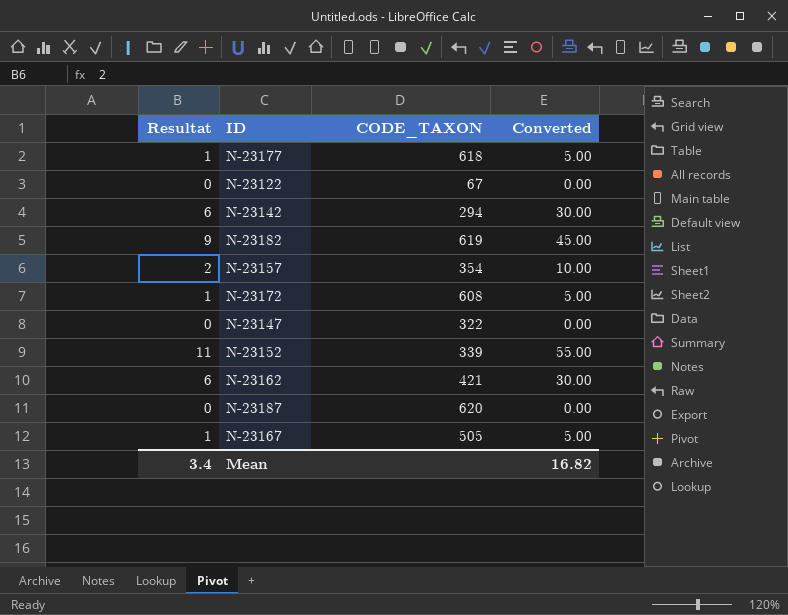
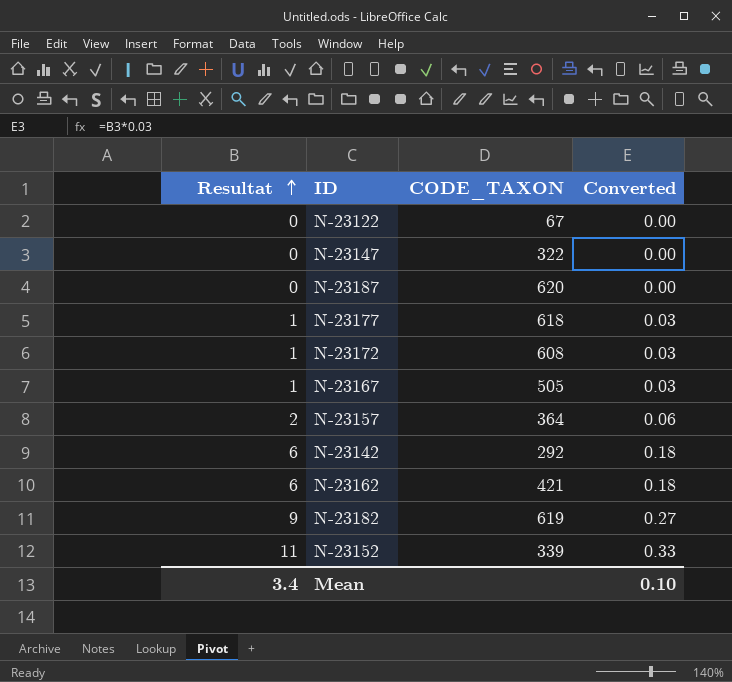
row order: none -> Resultat ascending
column Converted | formula: [Resultat] * 5 -> [Resultat] * 0.03
N-23157 | CODE_TAXON: 354 -> 364
N-23142 | CODE_TAXON: 294 -> 292
Mean | Converted: 16.82 -> 0.10

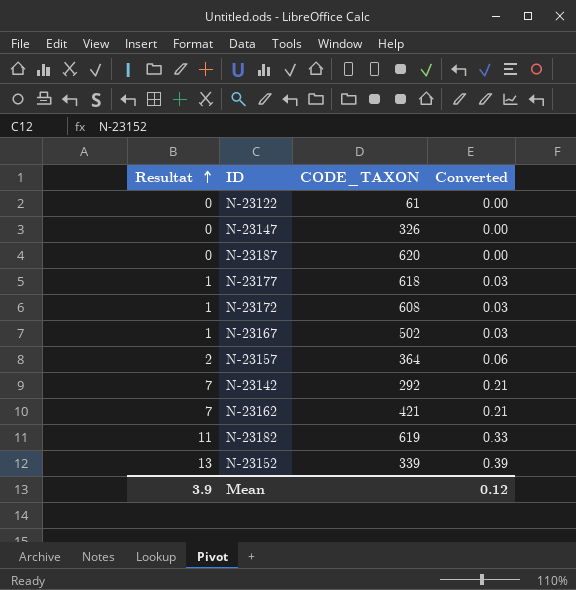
N-23122 | CODE_TAXON: 67 -> 61
N-23147 | CODE_TAXON: 322 -> 326
N-23167 | CODE_TAXON: 505 -> 502
N-23142 | Resultat: 6 -> 7
N-23142 | Converted: 0.18 -> 0.21
N-23162 | Resultat: 6 -> 7
N-23162 | Converted: 0.18 -> 0.21
N-23182 | Resultat: 9 -> 11
N-23182 | Converted: 0.27 -> 0.33
N-23152 | Resultat: 11 -> 13
N-23152 | Converted: 0.33 -> 0.39
Mean | Resultat: 3.4 -> 3.9
Mean | Converted: 0.10 -> 0.12

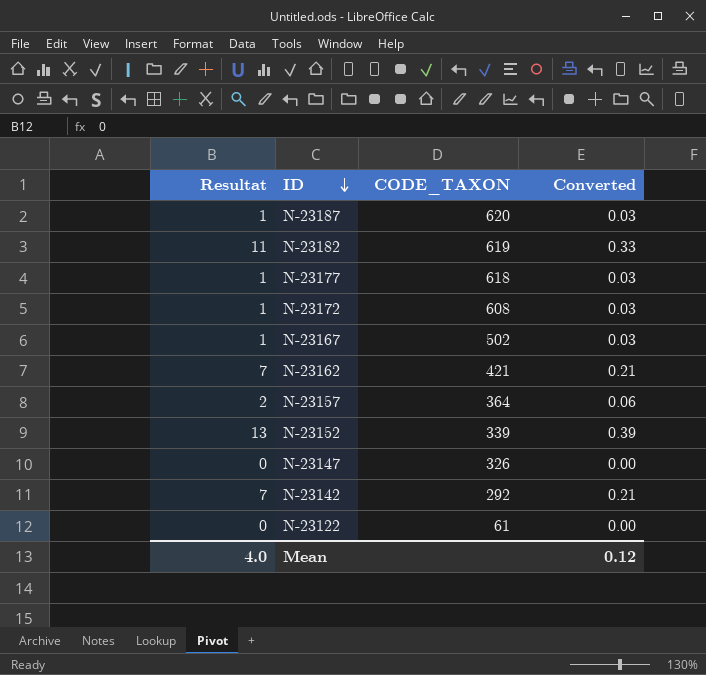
row order: Resultat ascending -> ID descending
N-23187 | Resultat: 0 -> 1
N-23187 | Converted: 0.00 -> 0.03
Mean | Resultat: 3.9 -> 4.0

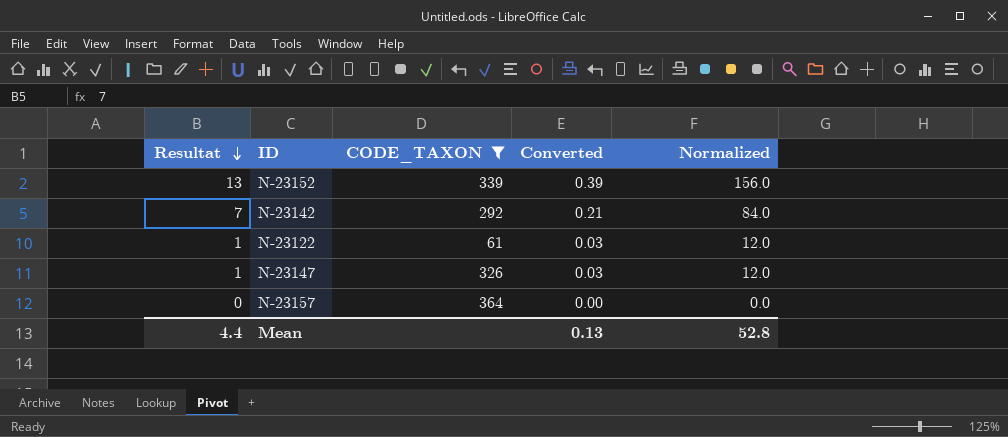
filter: none -> CODE_TAXON <= 364
row order: ID descending -> Resultat descending
column Normalized | formula: none -> [Resultat] * 12
N-23122 | Resultat: 0 -> 1
N-23122 | Converted: 0.00 -> 0.03
N-23147 | Resultat: 0 -> 1
N-23147 | Converted: 0.00 -> 0.03
N-23157 | Resultat: 2 -> 0
N-23157 | Converted: 0.06 -> 0.00
Mean | Resultat: 4.0 -> 4.4
Mean | Converted: 0.12 -> 0.13

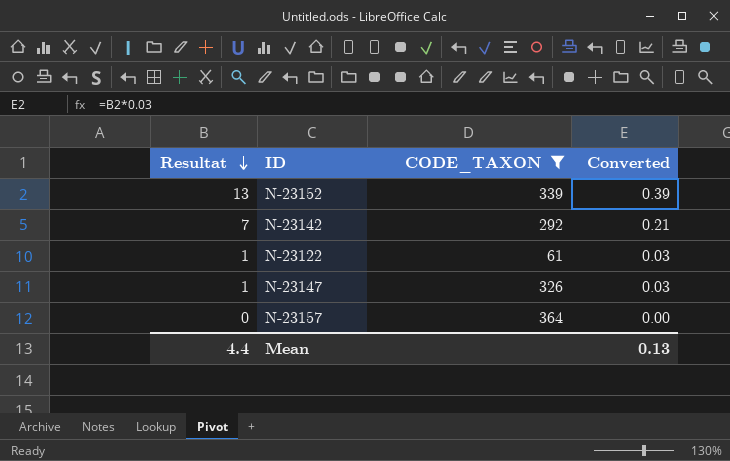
column Normalized | formula: [Resultat] * 12 -> none

